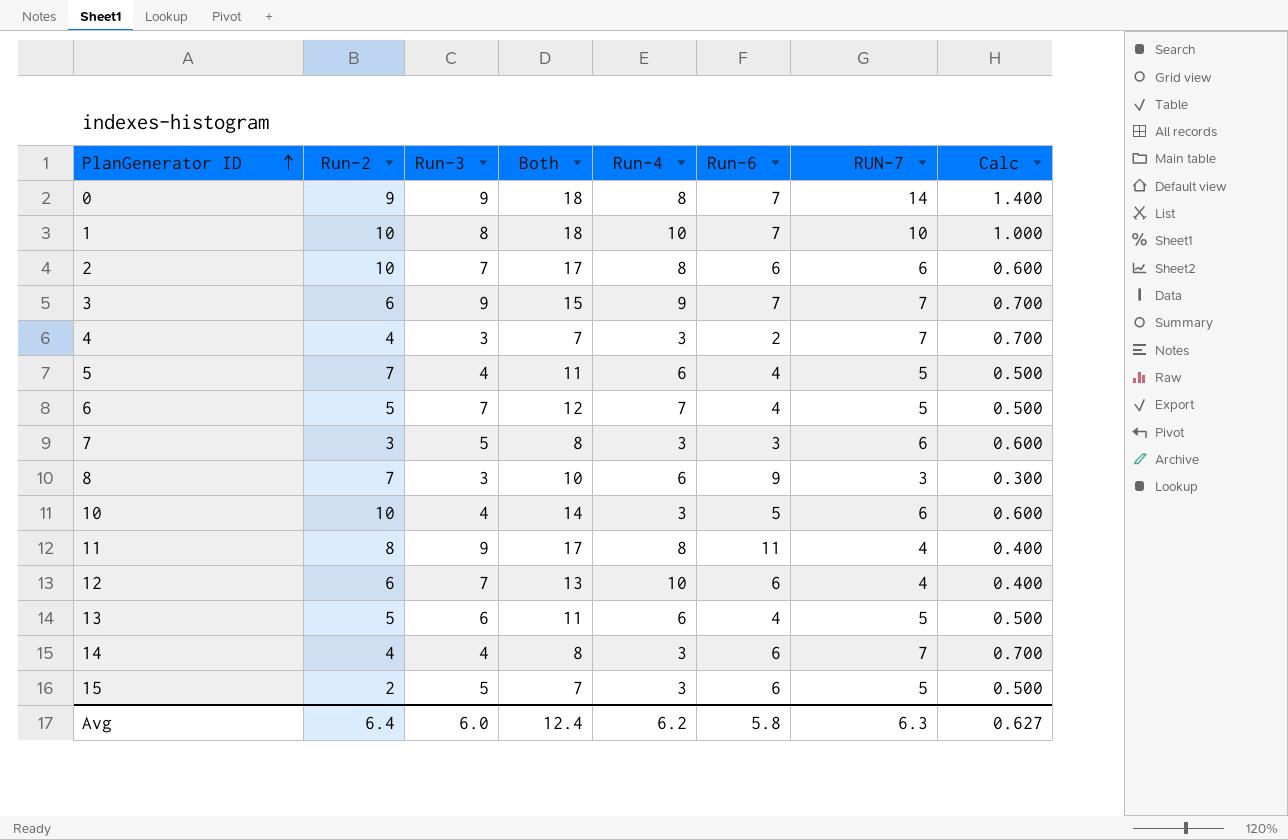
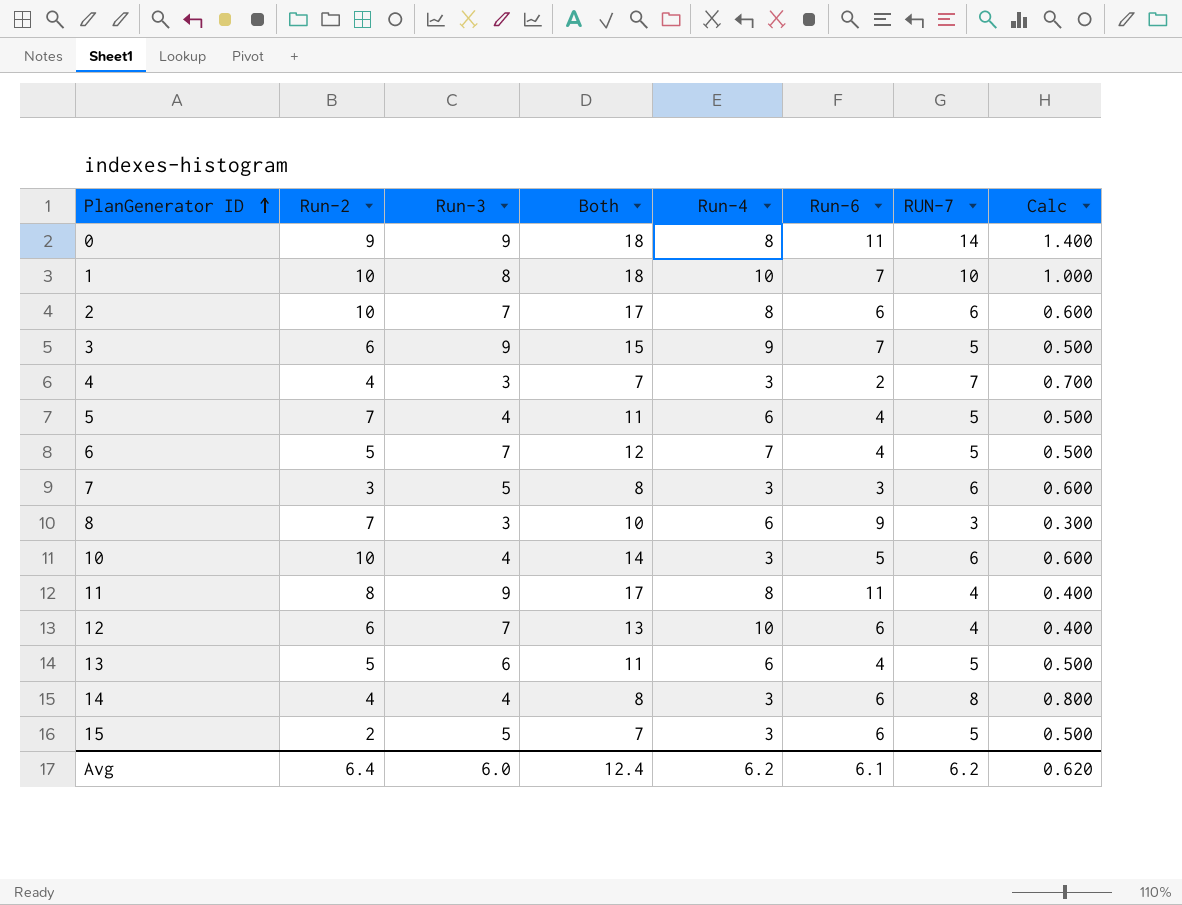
0 | Run-6: 7 -> 11
3 | RUN-7: 7 -> 5
3 | Calc: 0.700 -> 0.500
14 | RUN-7: 7 -> 8
14 | Calc: 0.700 -> 0.800
Avg | Run-6: 5.8 -> 6.1
Avg | RUN-7: 6.3 -> 6.2
Avg | Calc: 0.627 -> 0.620

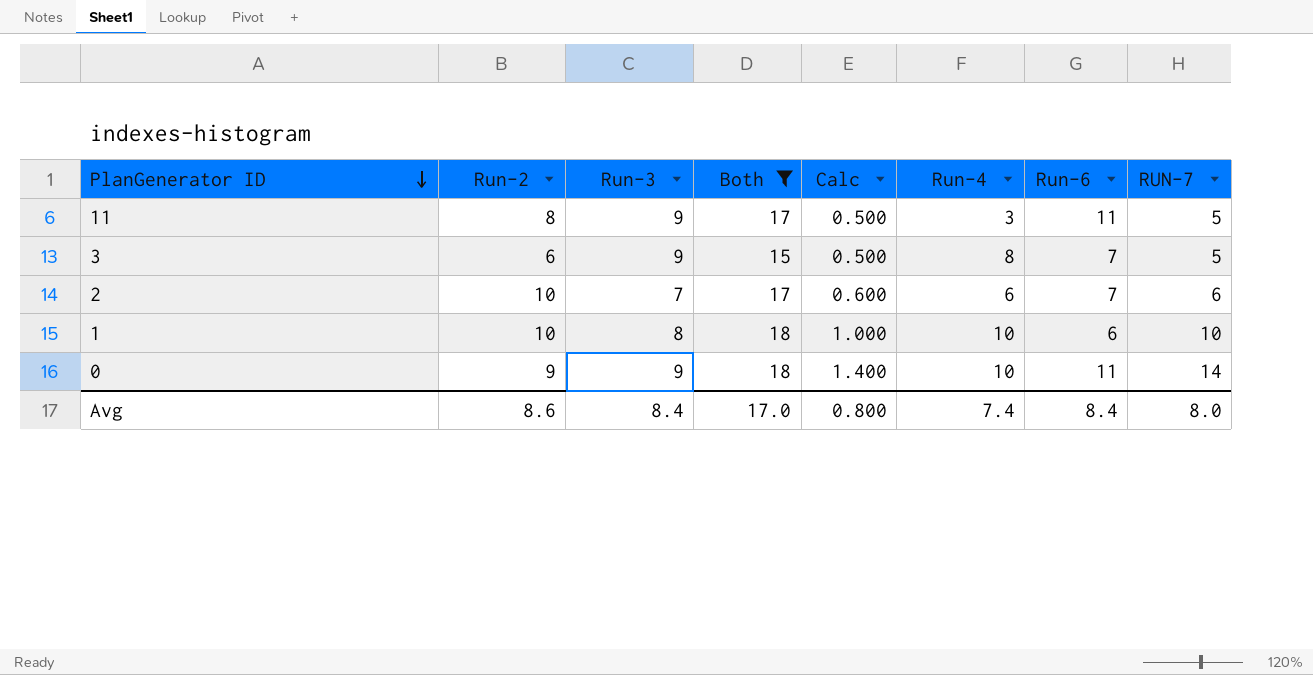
filter: none -> Both >= 15
row order: PlanGenerator ID ascending -> PlanGenerator ID descending
column Calc | position: 8 -> 5
11 | Calc: 0.400 -> 0.500
11 | Run-4: 8 -> 3
11 | RUN-7: 4 -> 5
3 | Run-4: 9 -> 8
2 | Run-4: 8 -> 6
2 | Run-6: 6 -> 7
1 | Run-6: 7 -> 6
0 | Run-4: 8 -> 10
Avg | Run-2: 6.4 -> 8.6
Avg | Run-3: 6.0 -> 8.4
Avg | Both: 12.4 -> 17.0
Avg | Calc: 0.620 -> 0.800
Avg | Run-4: 6.2 -> 7.4
Avg | Run-6: 6.1 -> 8.4
Avg | RUN-7: 6.2 -> 8.0

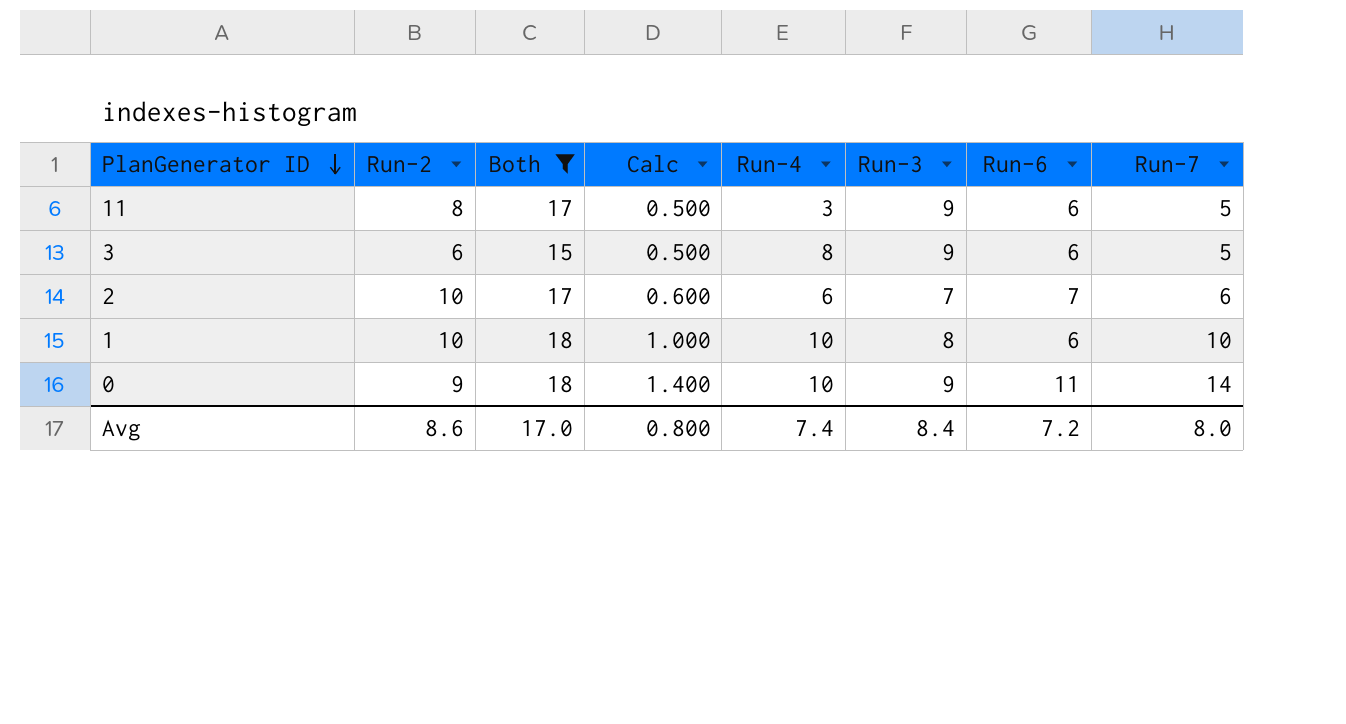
column Run-3 | position: 3 -> 6
column name: RUN-7 -> Run-7
11 | Run-6: 11 -> 6
3 | Run-6: 7 -> 6
Avg | Run-6: 8.4 -> 7.2

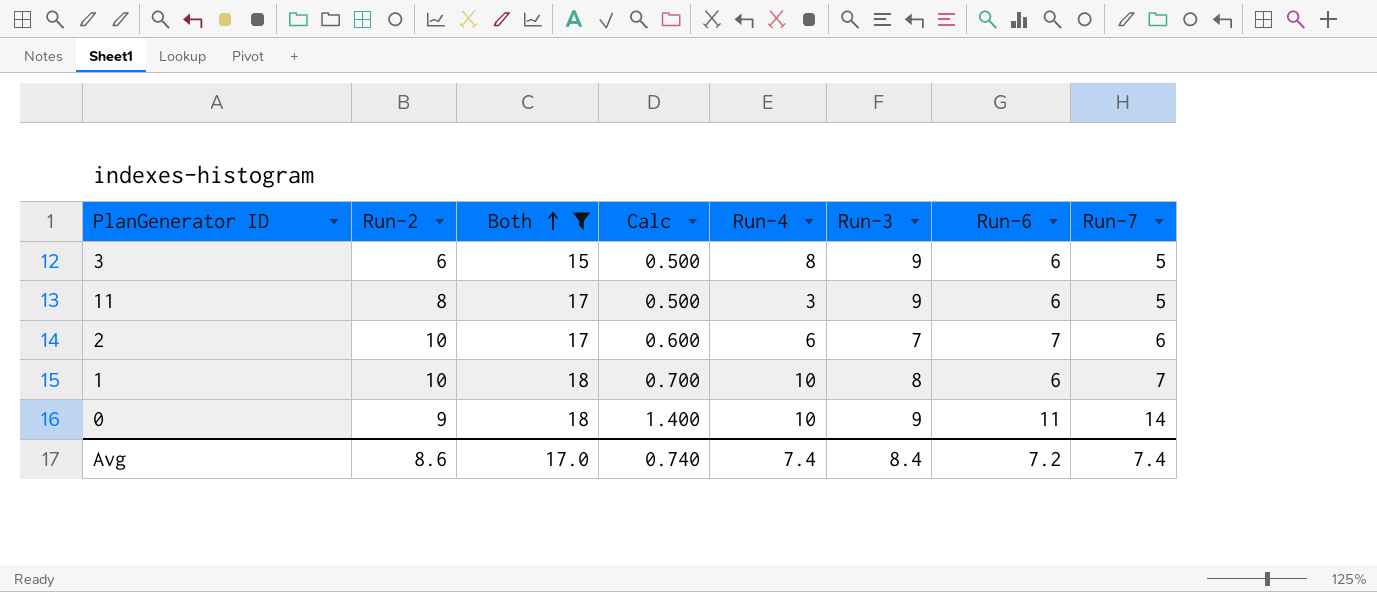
row order: PlanGenerator ID descending -> Both ascending
1 | Calc: 1.000 -> 0.700
1 | Run-7: 10 -> 7
Avg | Calc: 0.800 -> 0.740
Avg | Run-7: 8.0 -> 7.4

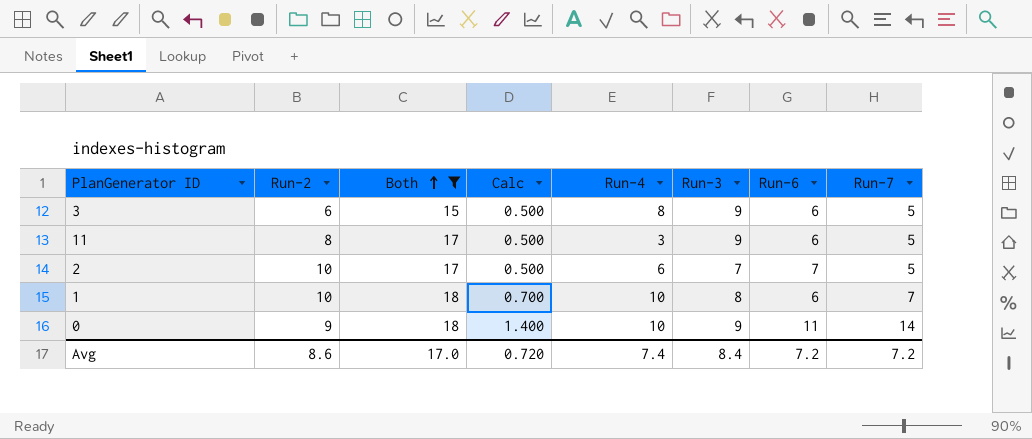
2 | Calc: 0.600 -> 0.500
2 | Run-7: 6 -> 5
Avg | Calc: 0.740 -> 0.720
Avg | Run-7: 7.4 -> 7.2

